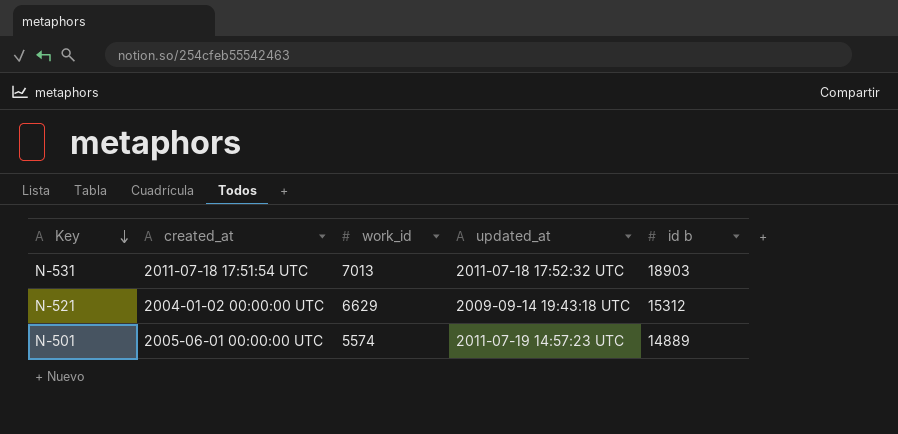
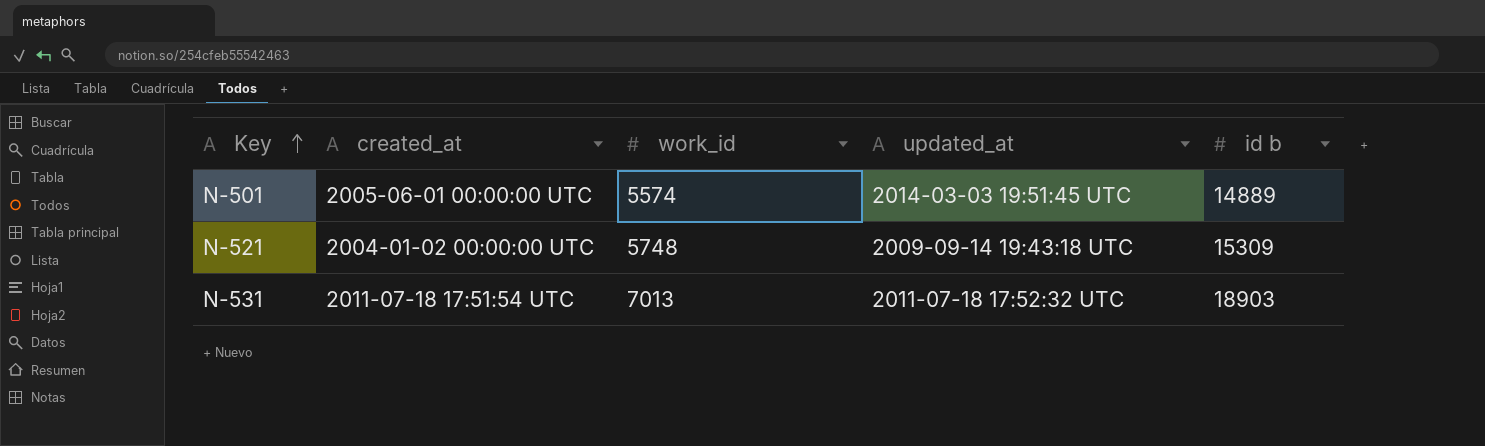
row order: Key descending -> Key ascending
N-501 | updated_at: 2011-07-19 14:57:23 UTC -> 2014-03-03 19:51:45 UTC
N-521 | work_id: 6629 -> 5748
N-521 | id b: 15312 -> 15309

